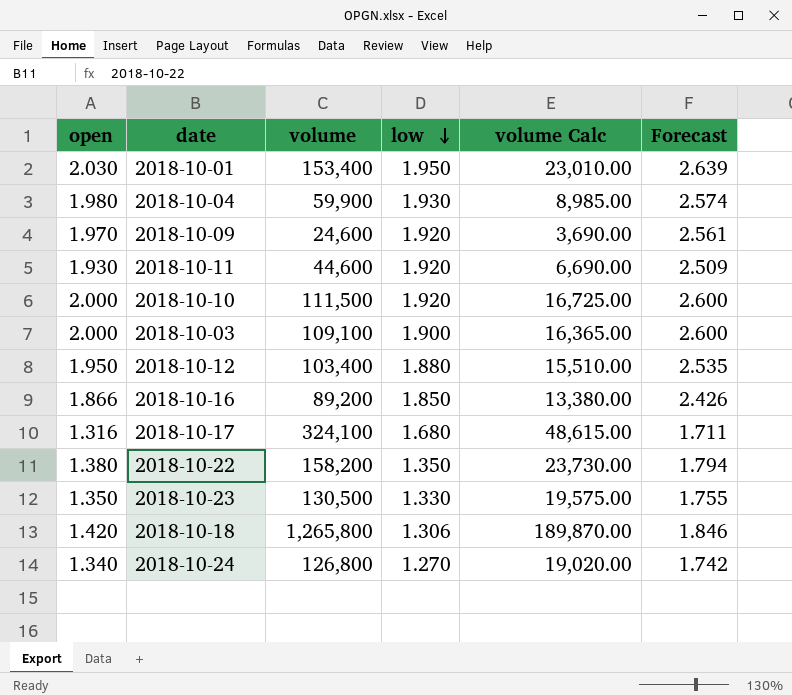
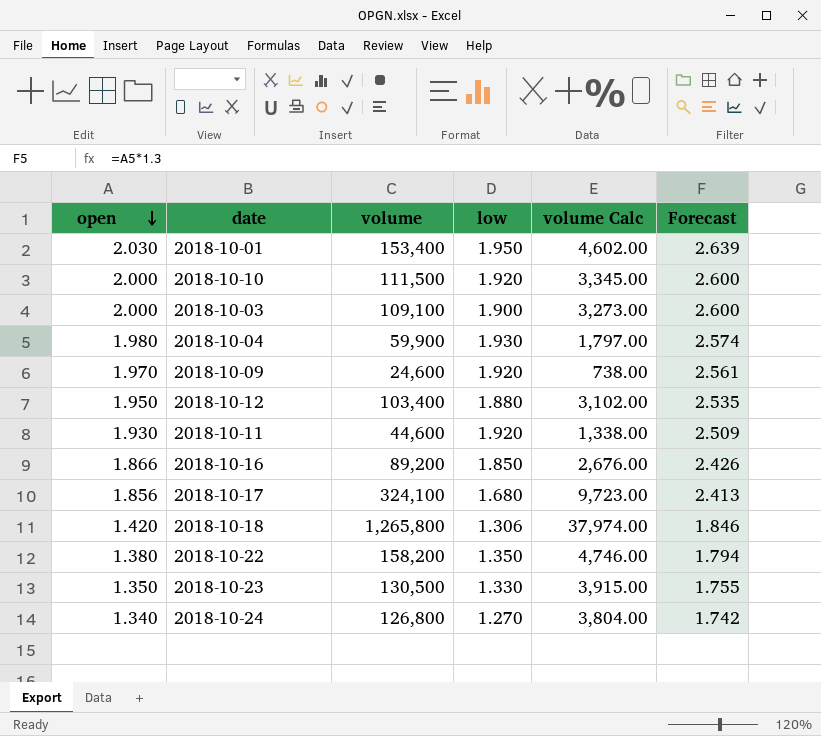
row order: low descending -> open descending
column volume Calc | formula: [volume] * 0.15 -> [volume] * 0.03
2018-10-17 | open: 1.316 -> 1.856
2018-10-17 | Forecast: 1.711 -> 2.413

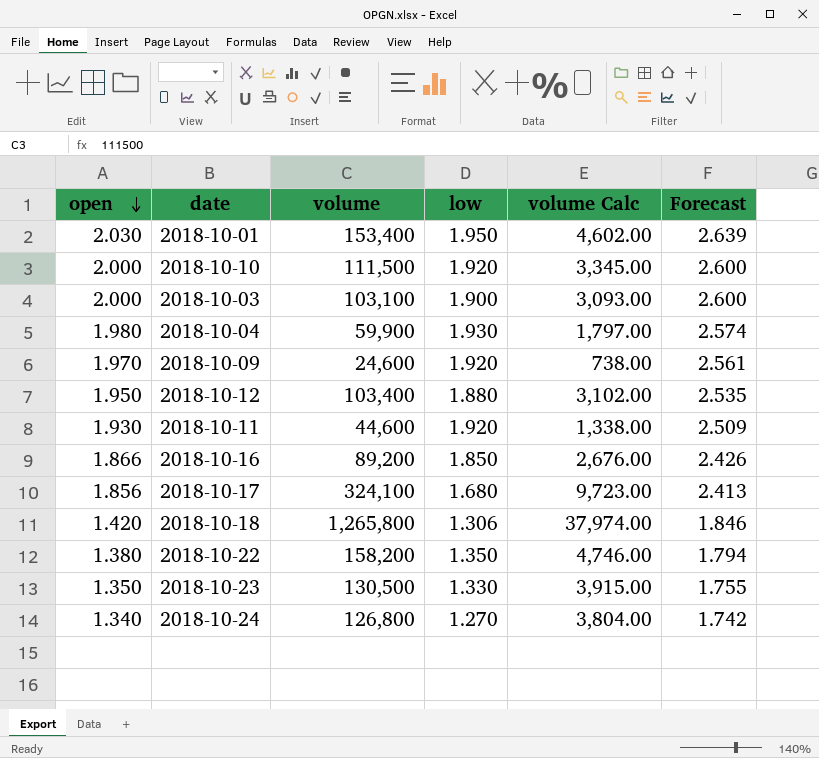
2018-10-03 | volume: 109,100 -> 103,100
2018-10-03 | volume Calc: 3,273.00 -> 3,093.00

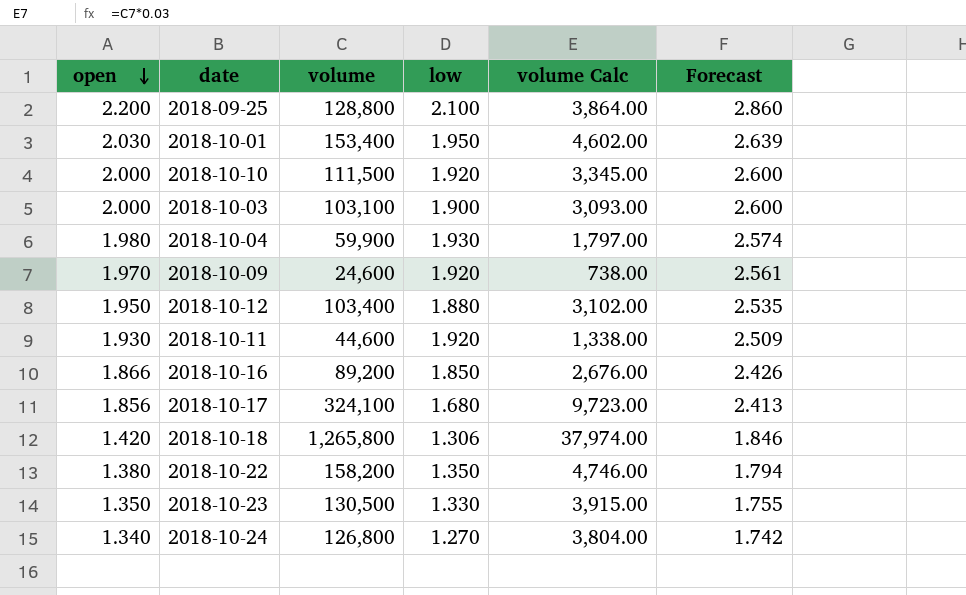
row 2018-09-25: none -> 2.200 | 128,800 | 2.100 | 3,864.00 | 2.860

